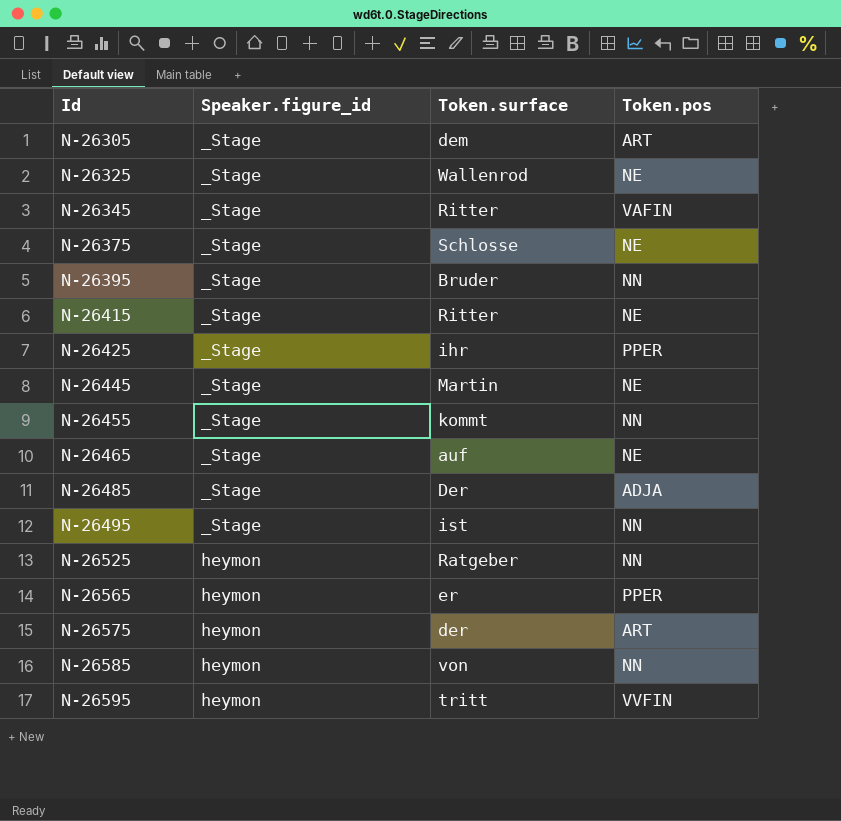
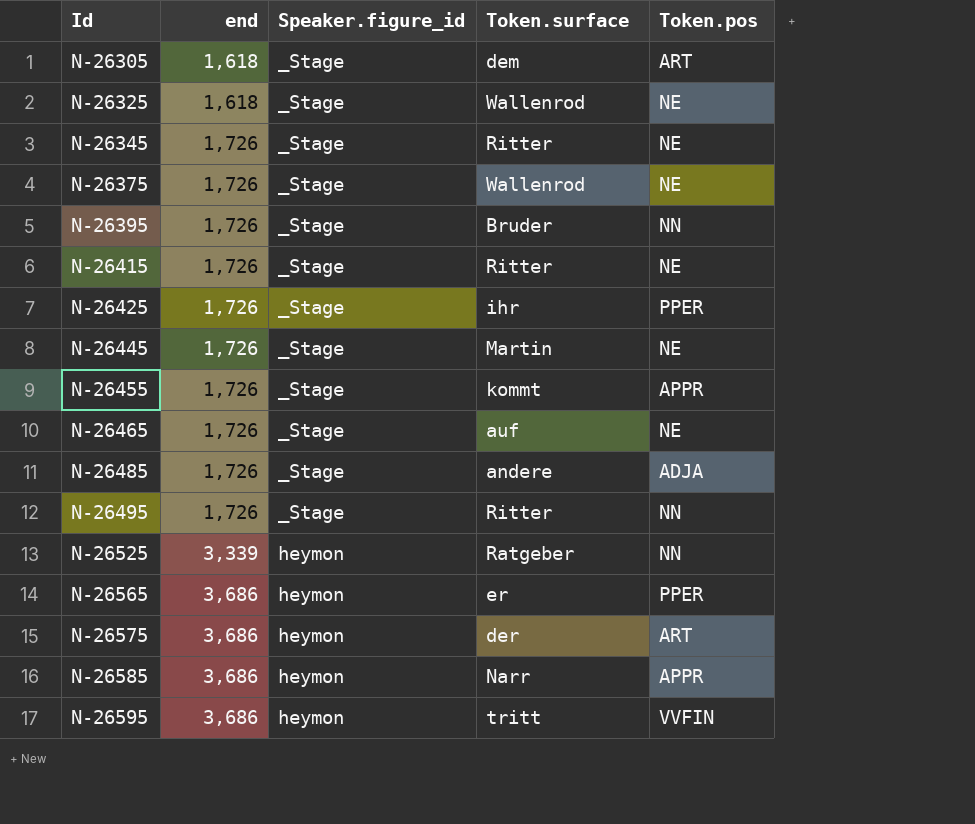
column end | position: none -> 2
N-26345 | Token.pos: VAFIN -> NE
N-26375 | Token.surface: Schlosse -> Wallenrod
N-26455 | Token.pos: NN -> APPR
N-26485 | Token.surface: Der -> andere
N-26495 | Token.surface: ist -> Ritter
N-26585 | Token.surface: von -> Narr
N-26585 | Token.pos: NN -> APPR

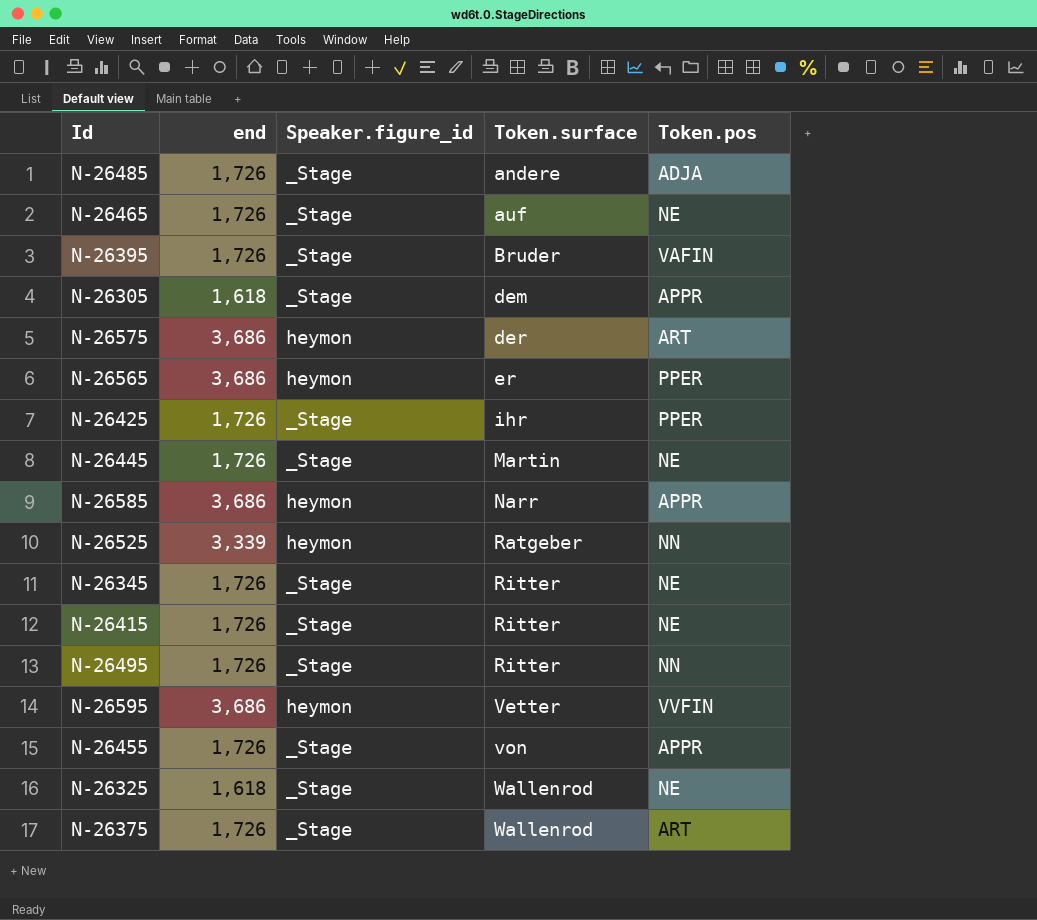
row order: Id ascending -> Token.surface ascending
N-26395 | Token.pos: NN -> VAFIN
N-26305 | Token.pos: ART -> APPR
N-26595 | Token.surface: tritt -> Vetter
N-26455 | Token.surface: kommt -> von
N-26375 | Token.pos: NE -> ART

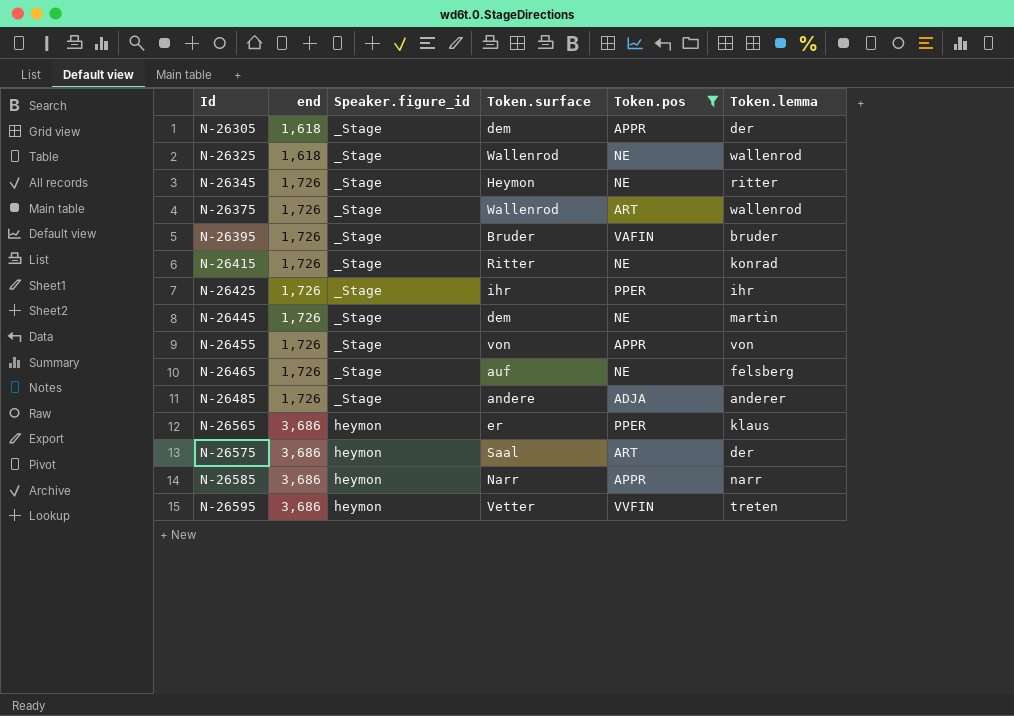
filter: none -> Token.pos != NN
row order: Token.surface ascending -> Id ascending
column Token.lemma | position: none -> 6
N-26345 | Token.surface: Ritter -> Heymon
N-26445 | Token.surface: Martin -> dem
N-26575 | Token.surface: der -> Saal

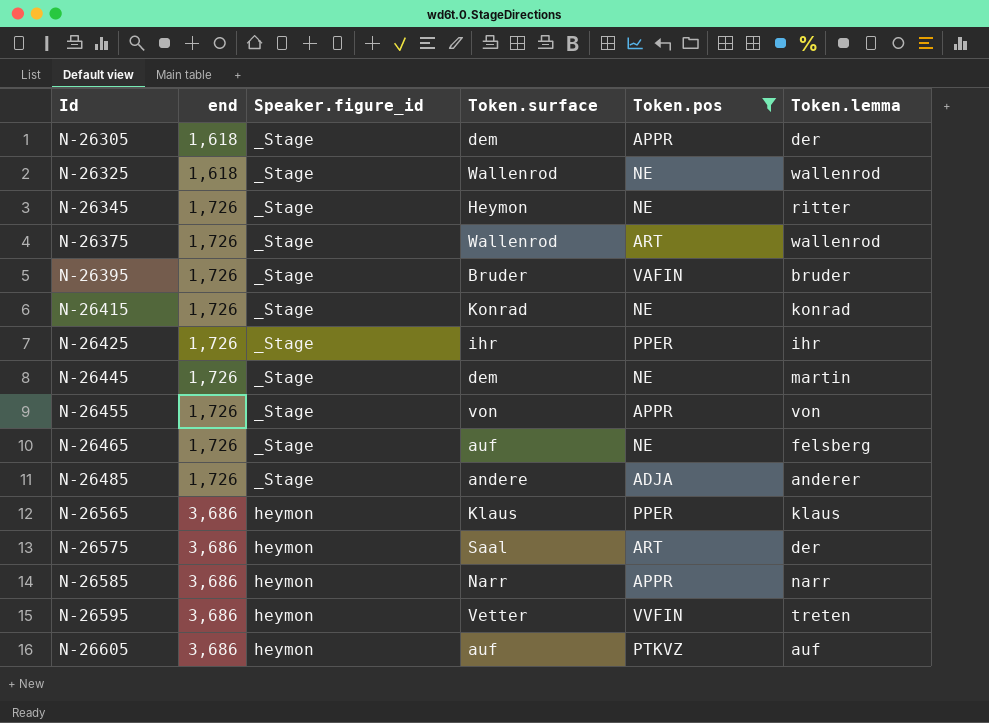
N-26415 | Token.surface: Ritter -> Konrad
N-26565 | Token.surface: er -> Klaus
row N-26605: none -> 3,686 | heymon | auf | PTKVZ | auf

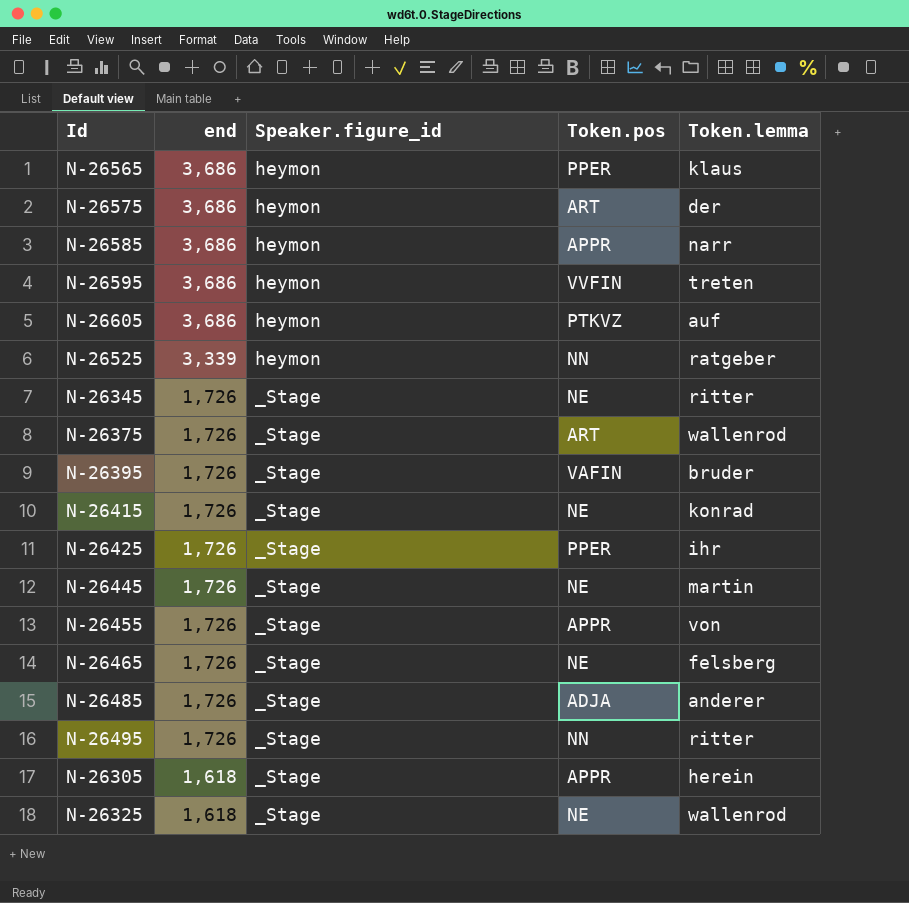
filter: Token.pos != NN -> none
row order: Id ascending -> end descending
column Token.surface | position: 4 -> none
N-26305 | Token.lemma: der -> herein

